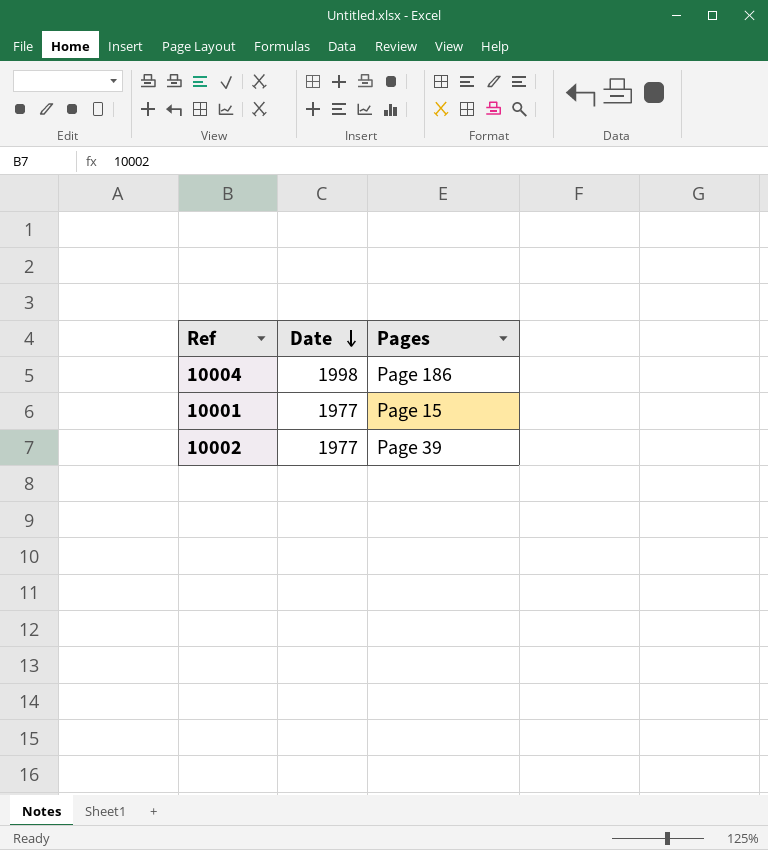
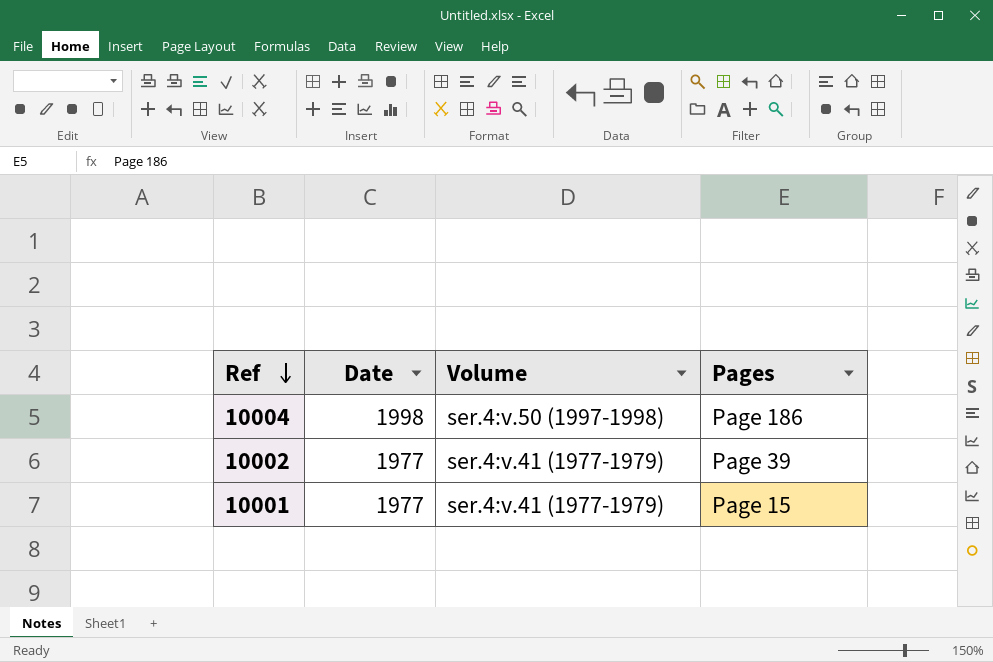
row order: Date descending -> Ref descending
column Volume | position: none -> 3

